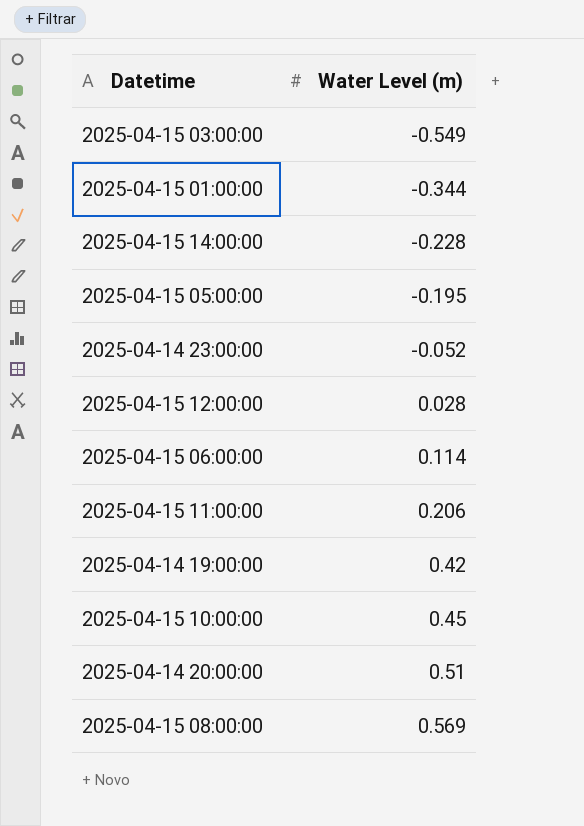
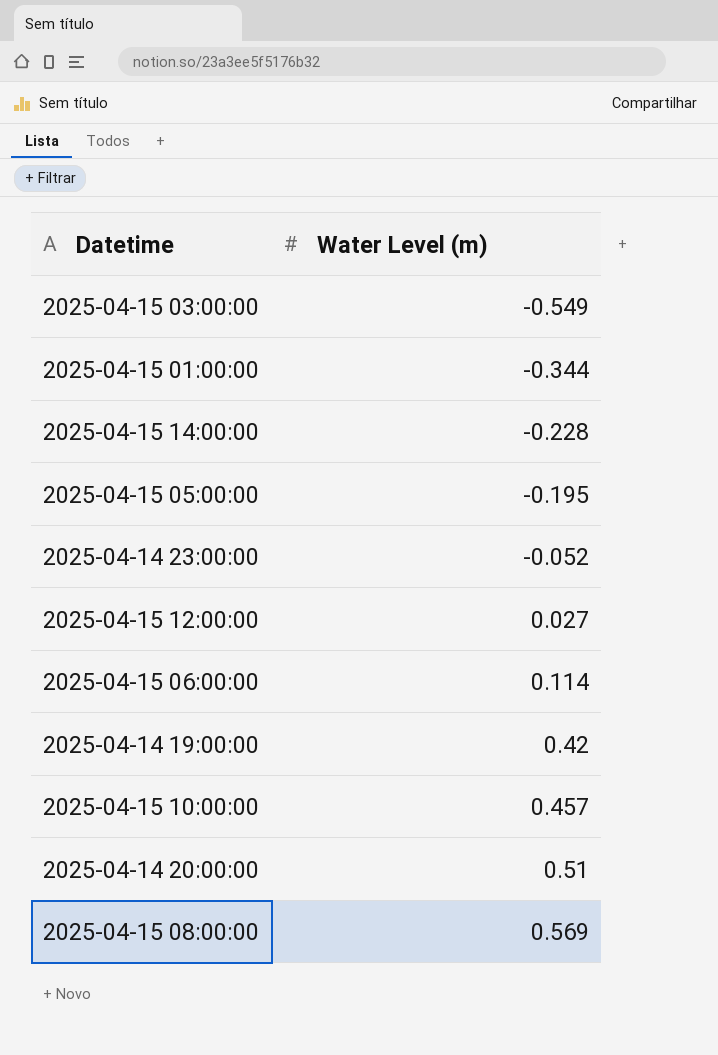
row 2025-04-15 11:00:00: 0.206 -> none
2025-04-15 12:00:00 | Water Level (m): 0.028 -> 0.027
2025-04-15 10:00:00 | Water Level (m): 0.45 -> 0.457

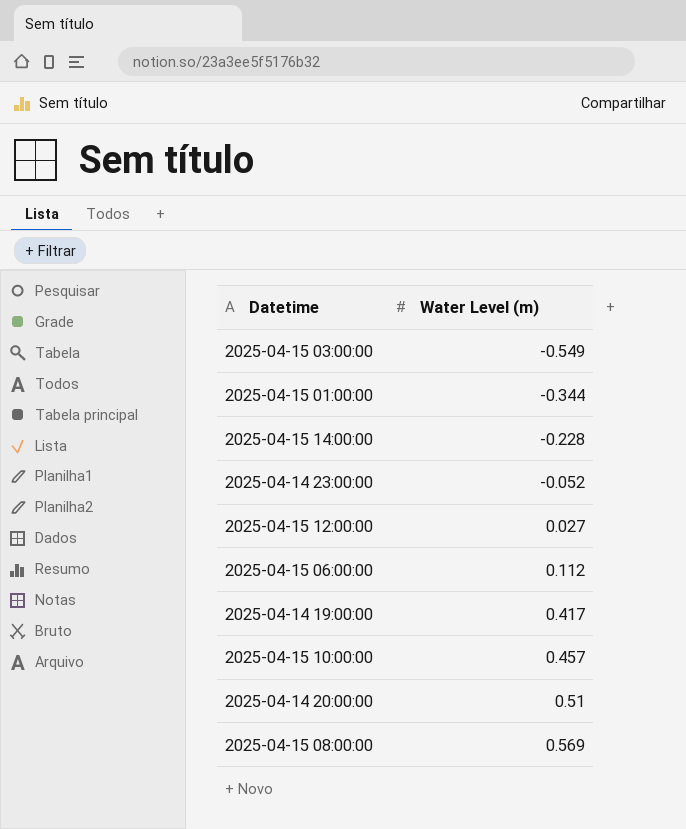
row 2025-04-15 05:00:00: -0.195 -> none
2025-04-15 06:00:00 | Water Level (m): 0.114 -> 0.112
2025-04-14 19:00:00 | Water Level (m): 0.42 -> 0.417

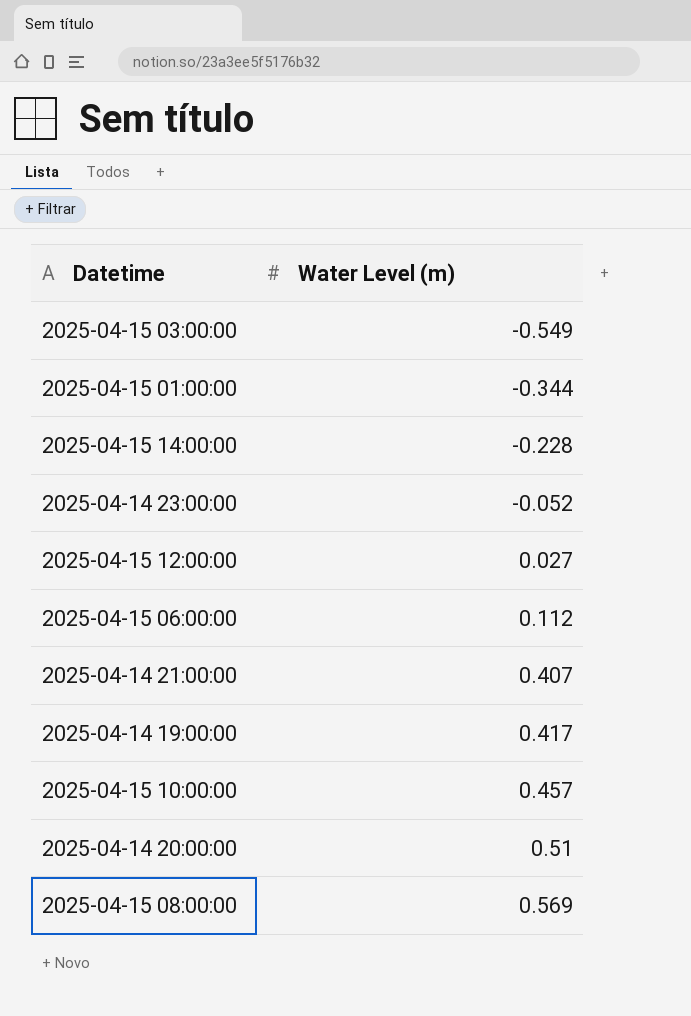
row 2025-04-14 21:00:00: none -> 0.407

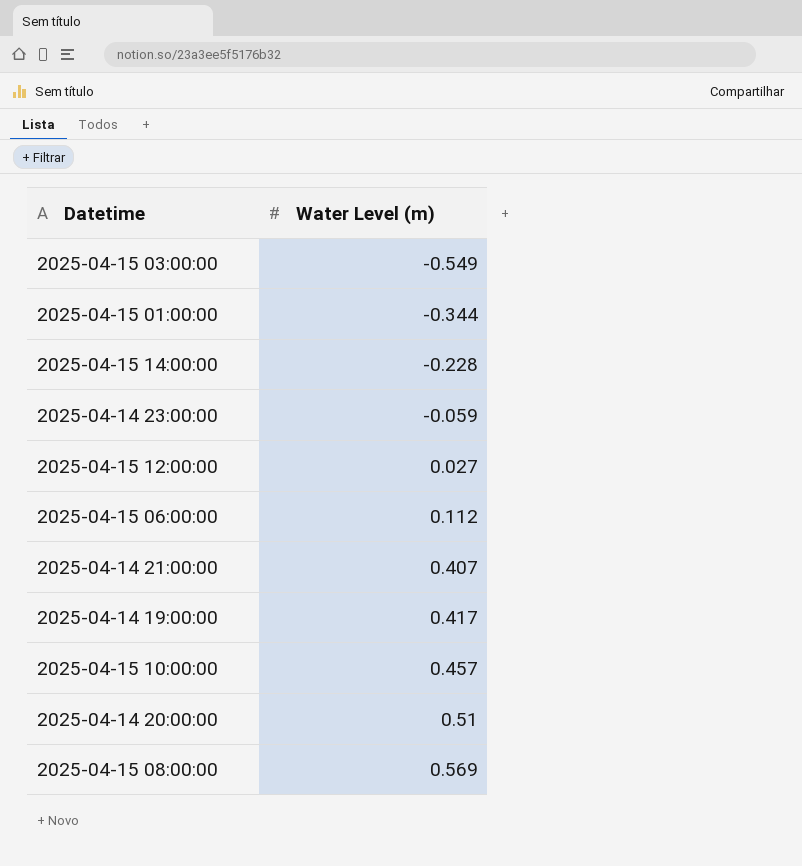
2025-04-14 23:00:00 | Water Level (m): -0.052 -> -0.059

